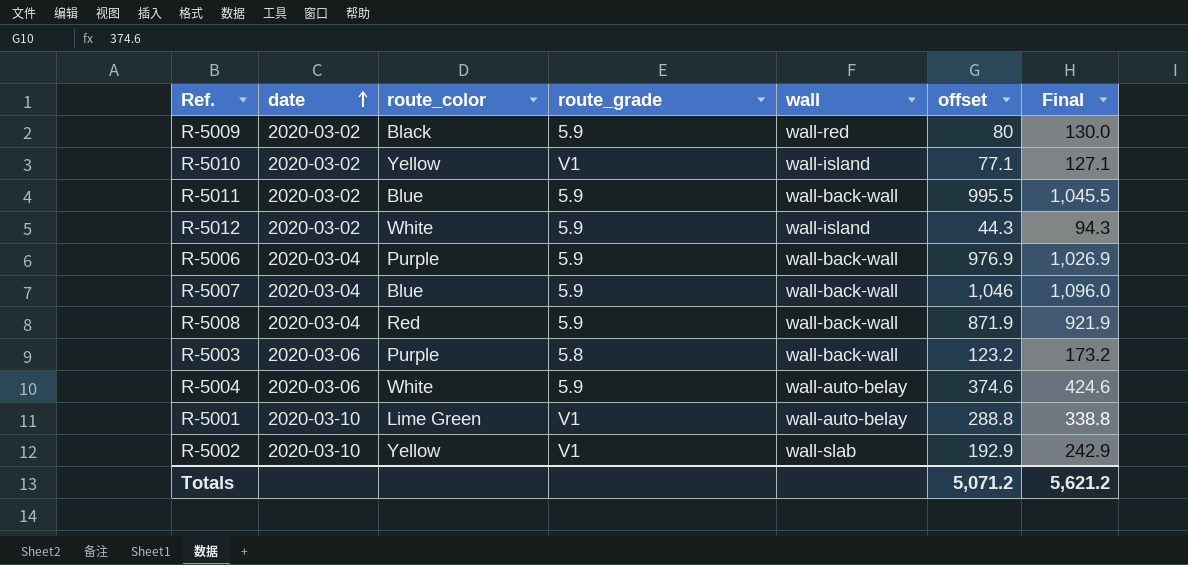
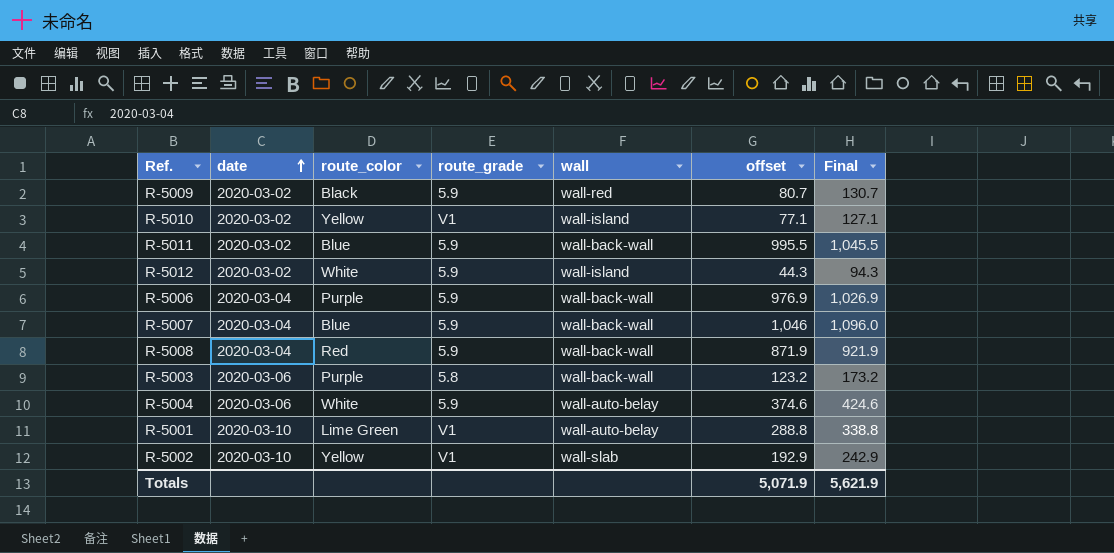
R-5009 | offset: 80 -> 80.7
R-5009 | Final: 130.0 -> 130.7
Totals | offset: 5,071.2 -> 5,071.9
Totals | Final: 5,621.2 -> 5,621.9

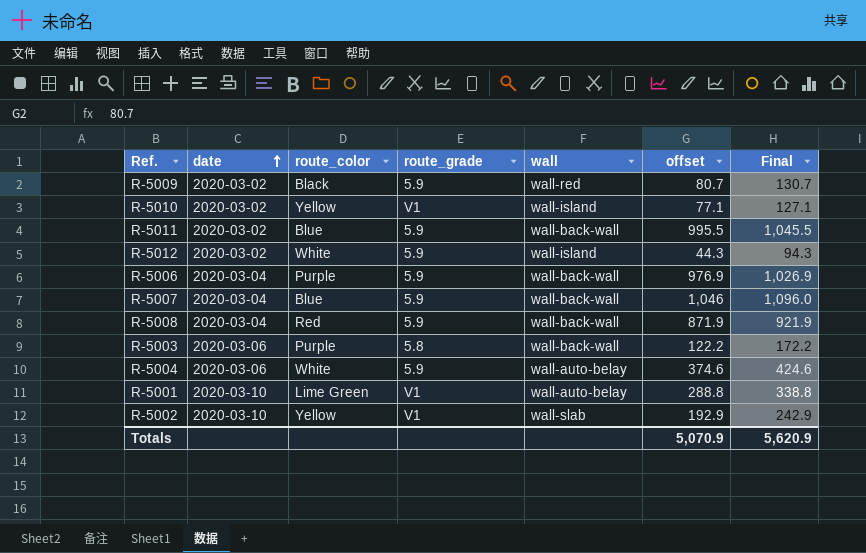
R-5003 | offset: 123.2 -> 122.2
R-5003 | Final: 173.2 -> 172.2
Totals | offset: 5,071.9 -> 5,070.9
Totals | Final: 5,621.9 -> 5,620.9

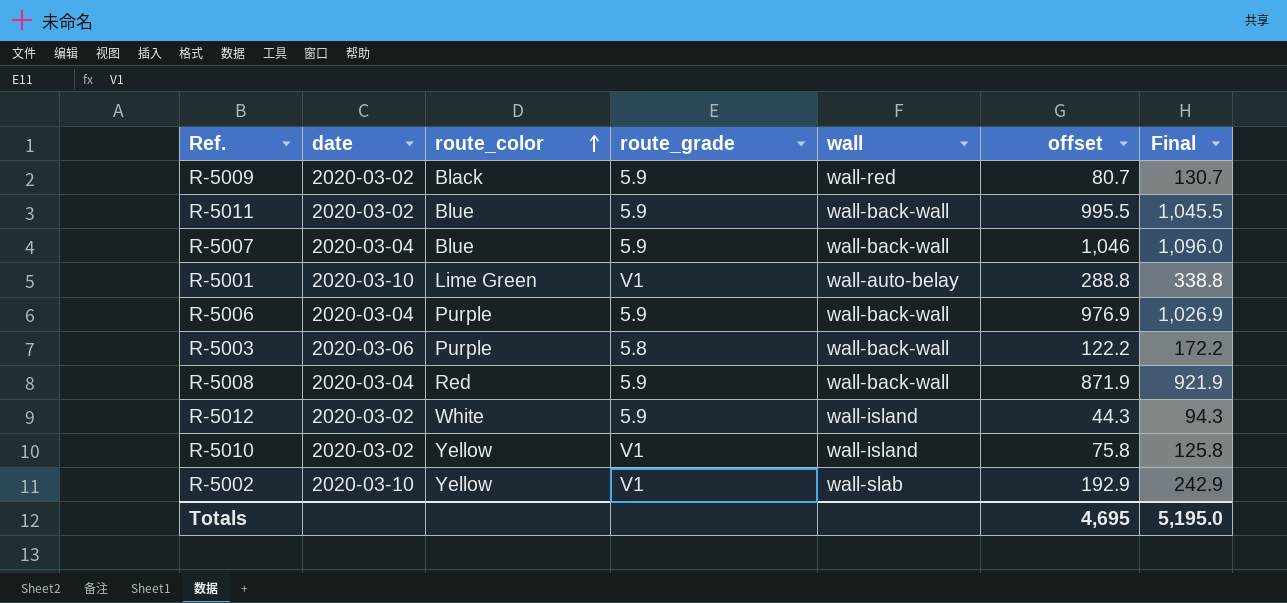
row order: date ascending -> route_color ascending
row R-5004: 2020-03-06 | White | 5.9 | wall-auto-belay | 374.6 | 424.6 -> none
R-5010 | offset: 77.1 -> 75.8
R-5010 | Final: 127.1 -> 125.8
Totals | offset: 5,070.9 -> 4,695
Totals | Final: 5,620.9 -> 5,195.0

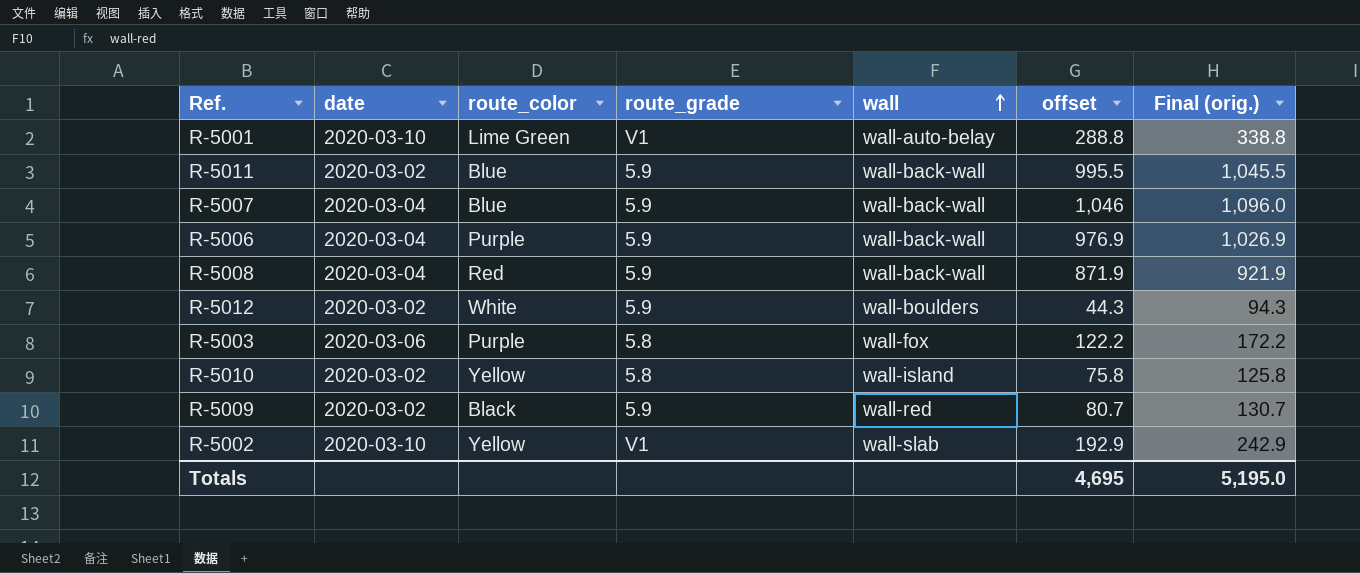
row order: route_color ascending -> wall ascending
column name: Final -> Final (orig.)
R-5012 | wall: wall-island -> wall-boulders
R-5003 | wall: wall-back-wall -> wall-fox
R-5010 | route_grade: V1 -> 5.8

